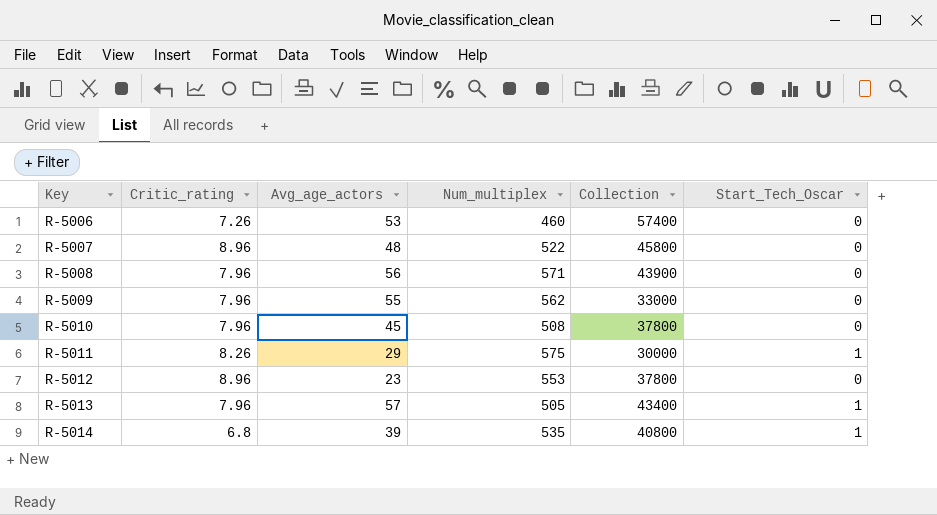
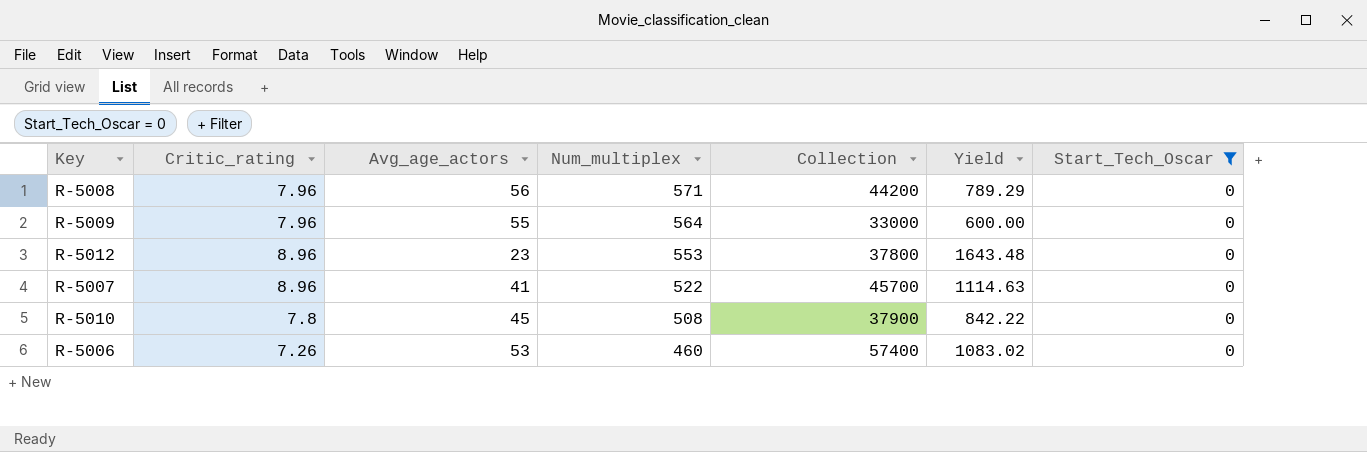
filter: none -> Start_Tech_Oscar = 0
row order: Key ascending -> Num_multiplex descending
column Yield | formula: none -> [Collection] / [Avg_age_actors]
R-5008 | Collection: 43900 -> 44200
R-5009 | Num_multiplex: 562 -> 564
R-5007 | Avg_age_actors: 48 -> 41
R-5007 | Collection: 45800 -> 45700
R-5010 | Critic_rating: 7.96 -> 7.8
R-5010 | Collection: 37800 -> 37900

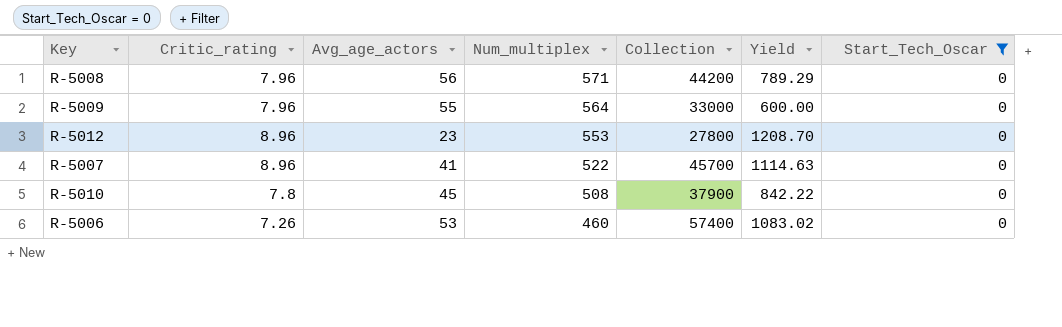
R-5012 | Collection: 37800 -> 27800
R-5012 | Yield: 1643.48 -> 1208.70

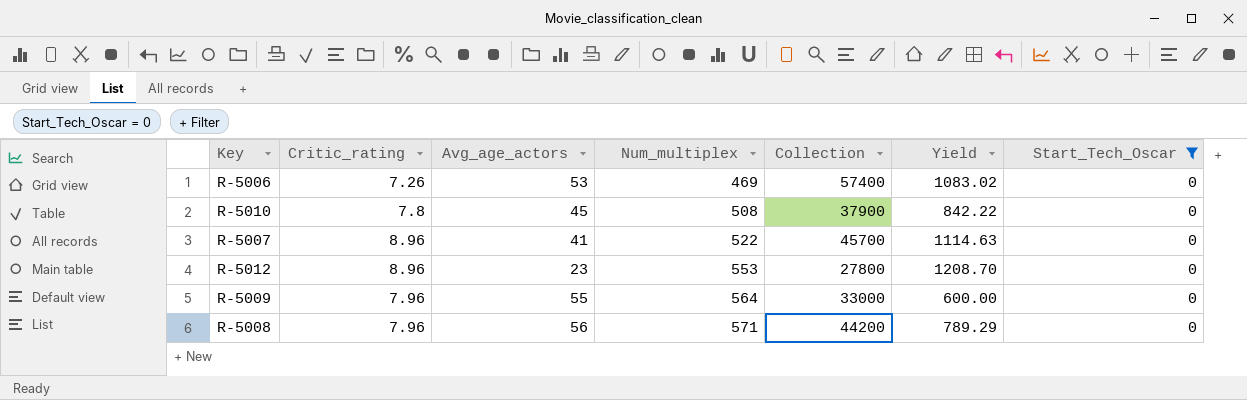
row order: Num_multiplex descending -> Num_multiplex ascending
R-5006 | Num_multiplex: 460 -> 469

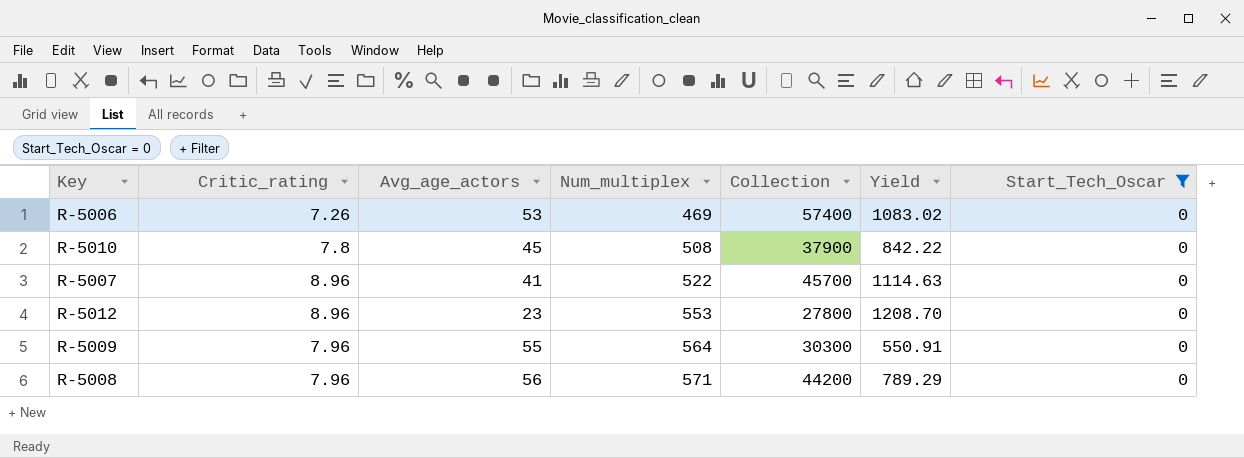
R-5009 | Collection: 33000 -> 30300
R-5009 | Yield: 600.00 -> 550.91

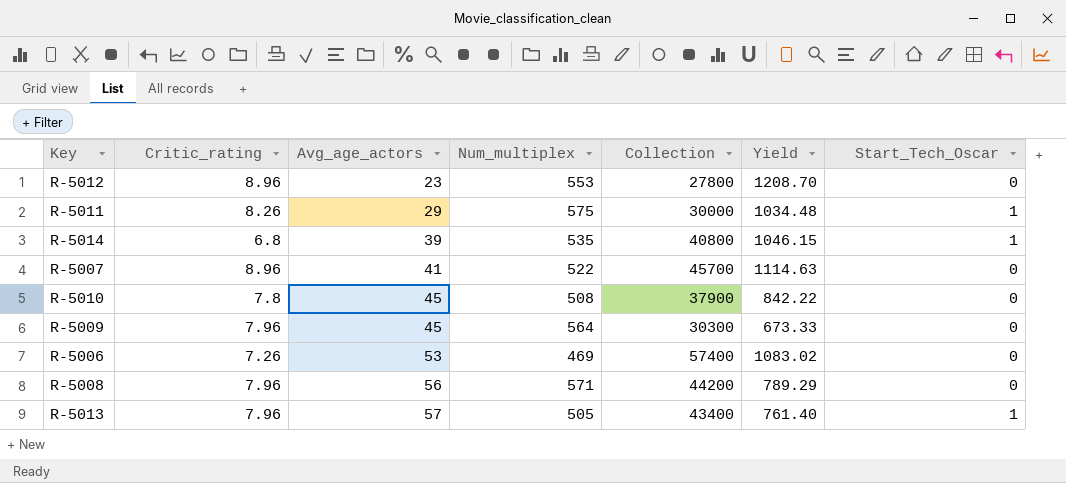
filter: Start_Tech_Oscar = 0 -> none
row order: Num_multiplex ascending -> Avg_age_actors ascending
R-5009 | Avg_age_actors: 55 -> 45
R-5009 | Yield: 550.91 -> 673.33

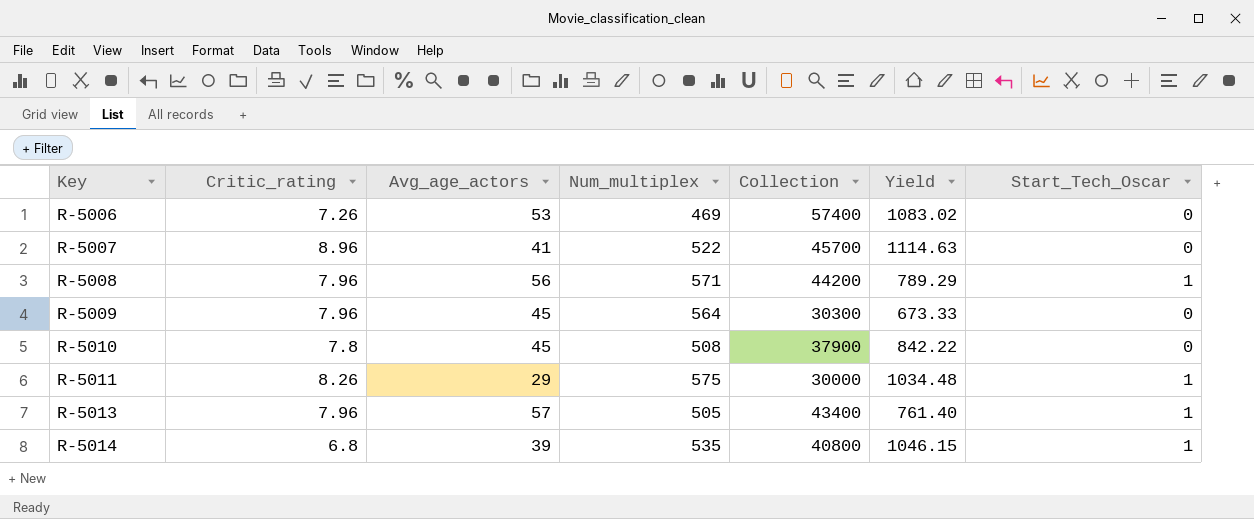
row order: Avg_age_actors ascending -> Key ascending
row R-5012: 8.96 | 23 | 553 | 27800 | 1208.70 | 0 -> none
R-5008 | Start_Tech_Oscar: 0 -> 1

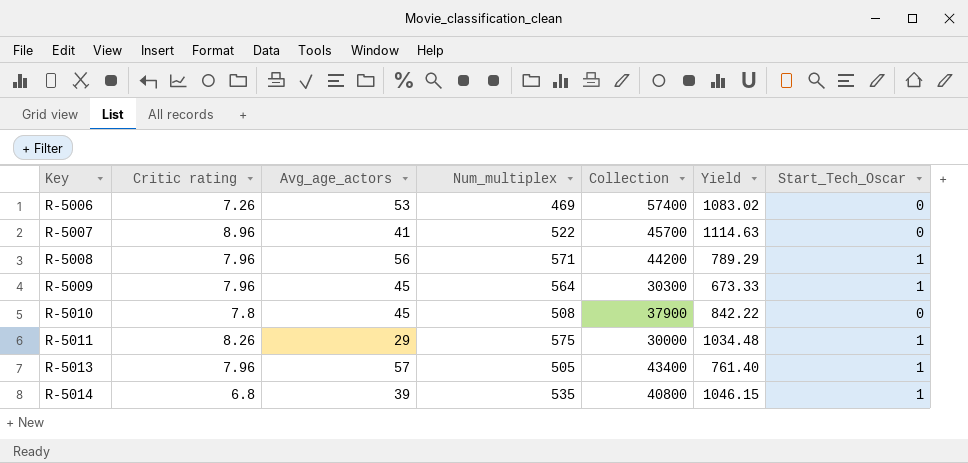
column name: Critic_rating -> Critic rating
R-5009 | Start_Tech_Oscar: 0 -> 1

